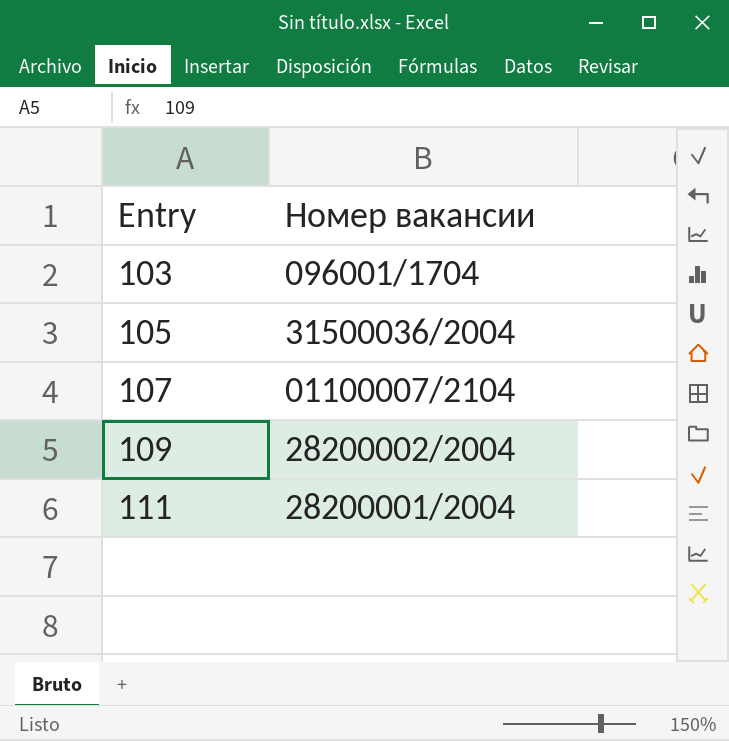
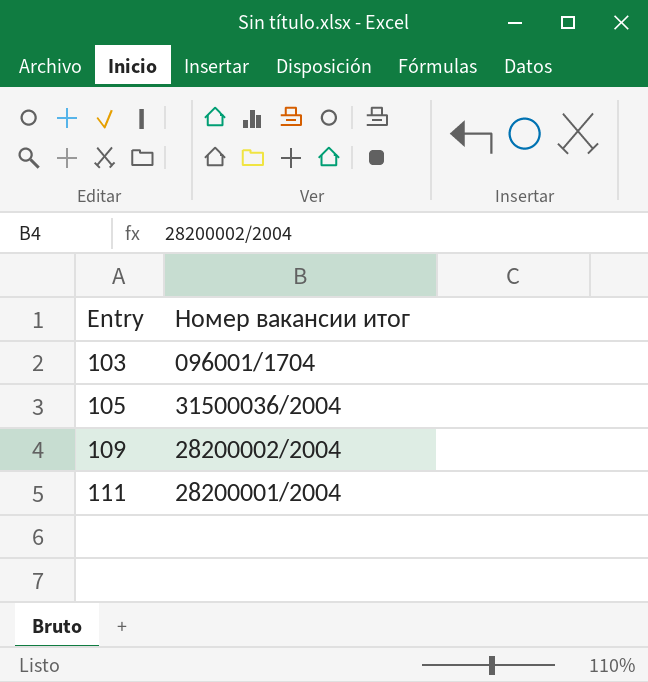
column name: Номер вакансии -> Номер вакансии итог
row 107: 01100007/2104 -> none

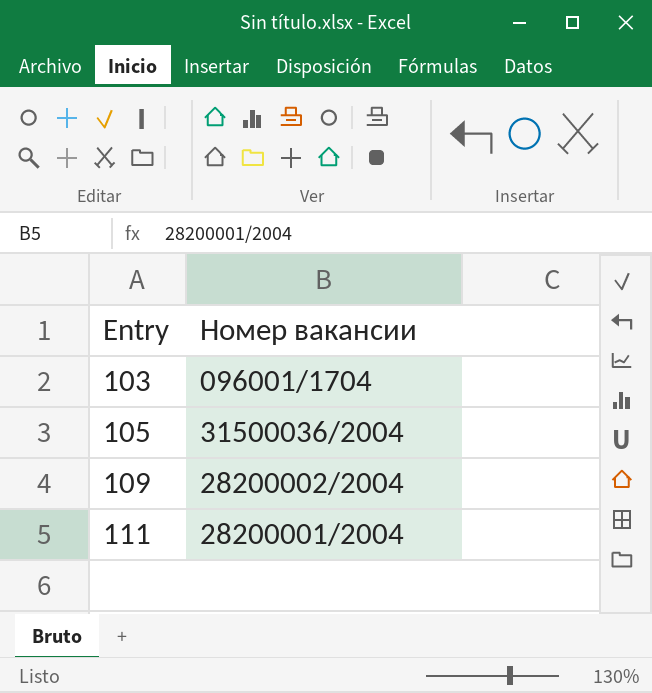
column name: Номер вакансии итог -> Номер вакансии

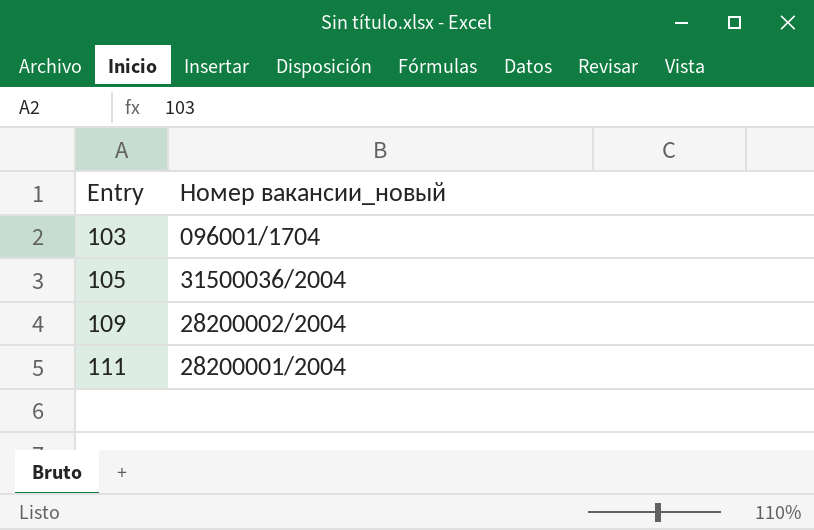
column name: Номер вакансии -> Номер вакансии_новый

